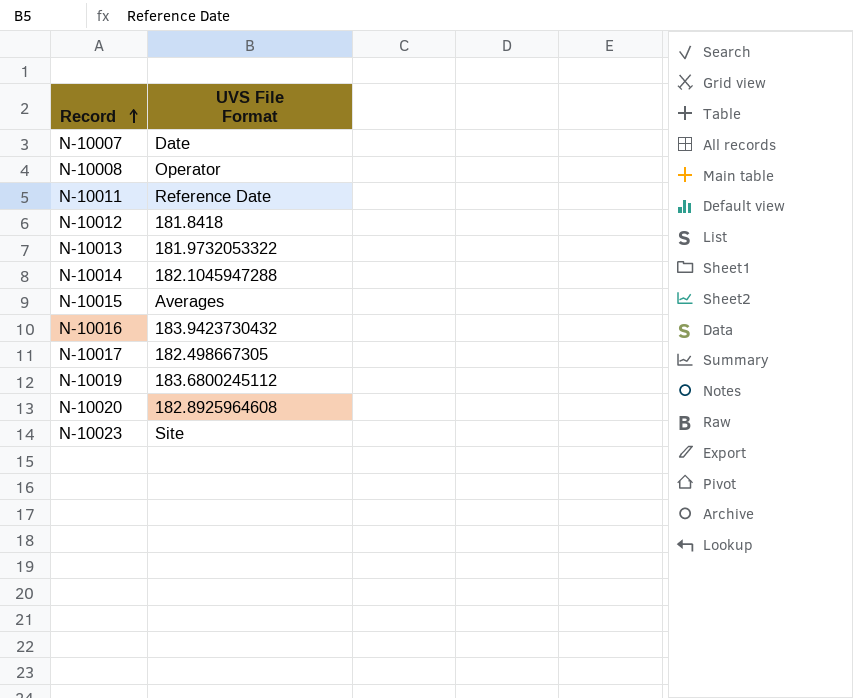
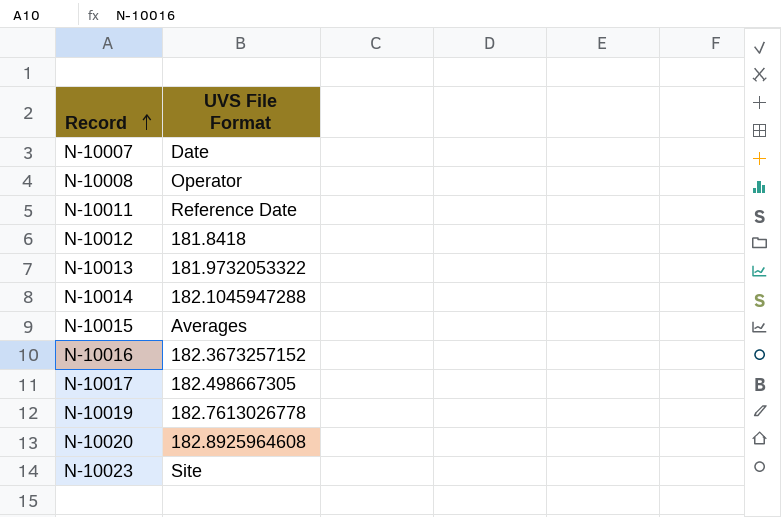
N-10016 | UVS File Format: 183.9423730432 -> 182.3673257152
N-10019 | UVS File Format: 183.6800245112 -> 182.7613026778

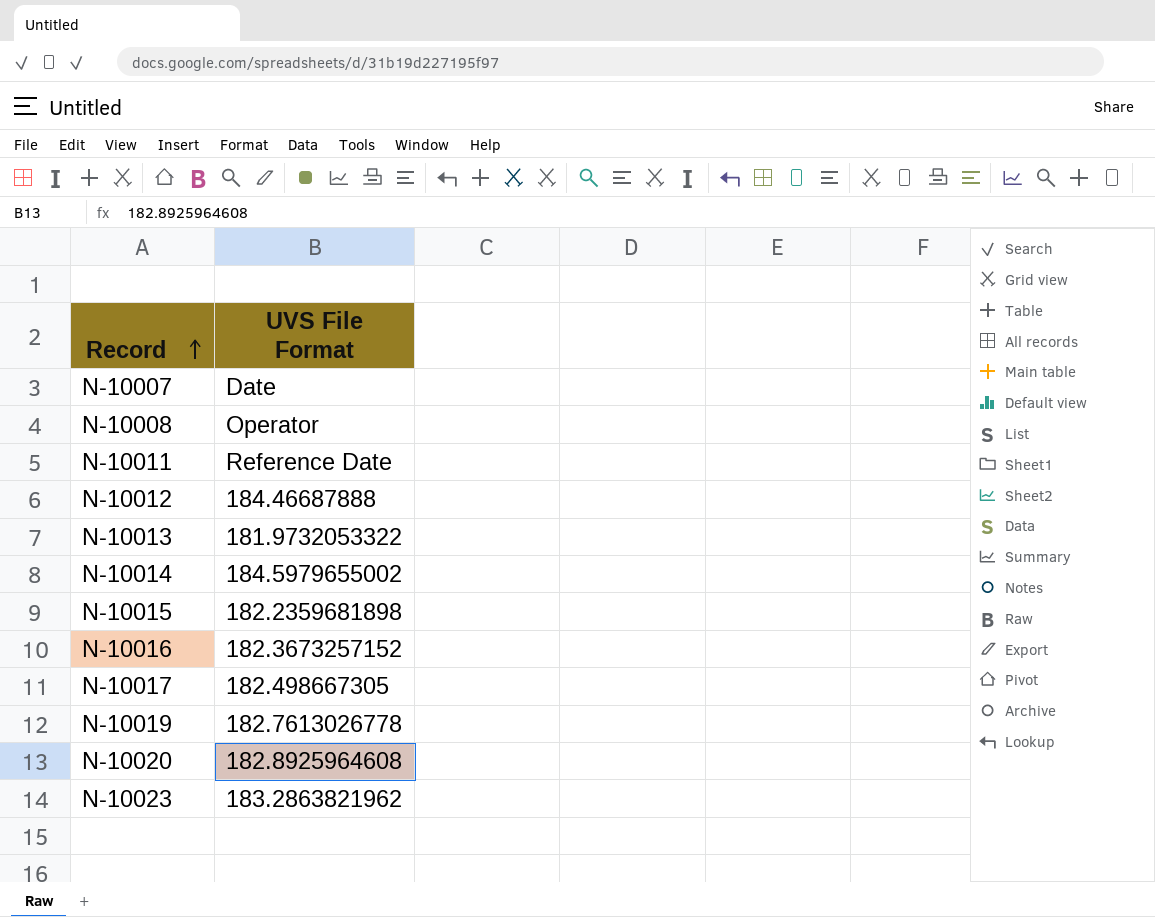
N-10012 | UVS File Format: 181.8418 -> 184.46687888
N-10014 | UVS File Format: 182.1045947288 -> 184.5979655002
N-10015 | UVS File Format: Averages -> 182.2359681898
N-10023 | UVS File Format: Site -> 183.2863821962

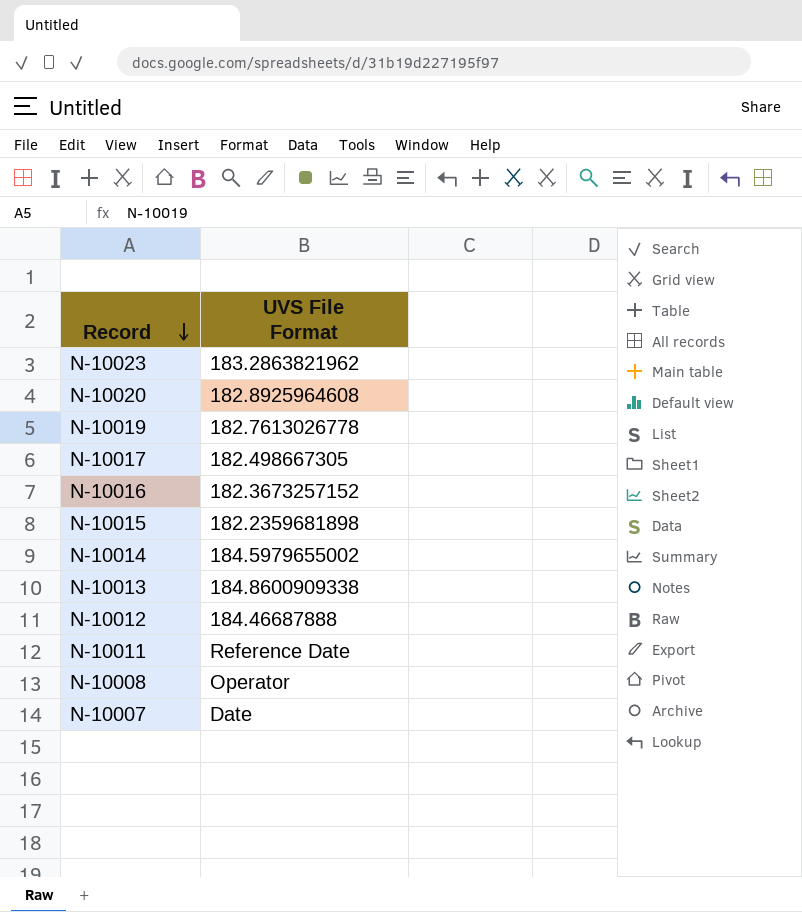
row order: Record ascending -> Record descending
N-10013 | UVS File Format: 181.9732053322 -> 184.8600909338

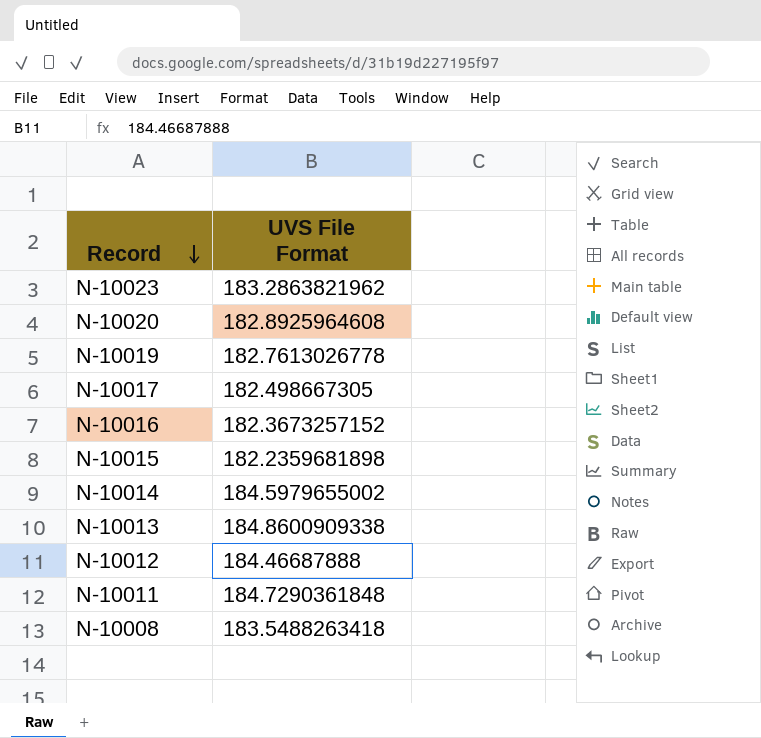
row N-10007: Date -> none
N-10011 | UVS File Format: Reference Date -> 184.7290361848
N-10008 | UVS File Format: Operator -> 183.5488263418

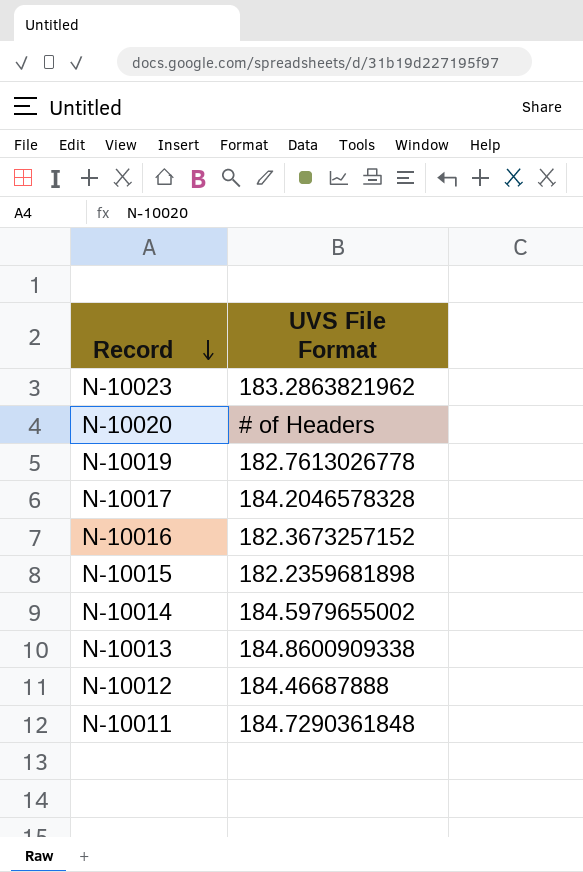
row N-10008: 183.5488263418 -> none
N-10020 | UVS File Format: 182.8925964608 -> # of Headers
N-10017 | UVS File Format: 182.498667305 -> 184.2046578328

